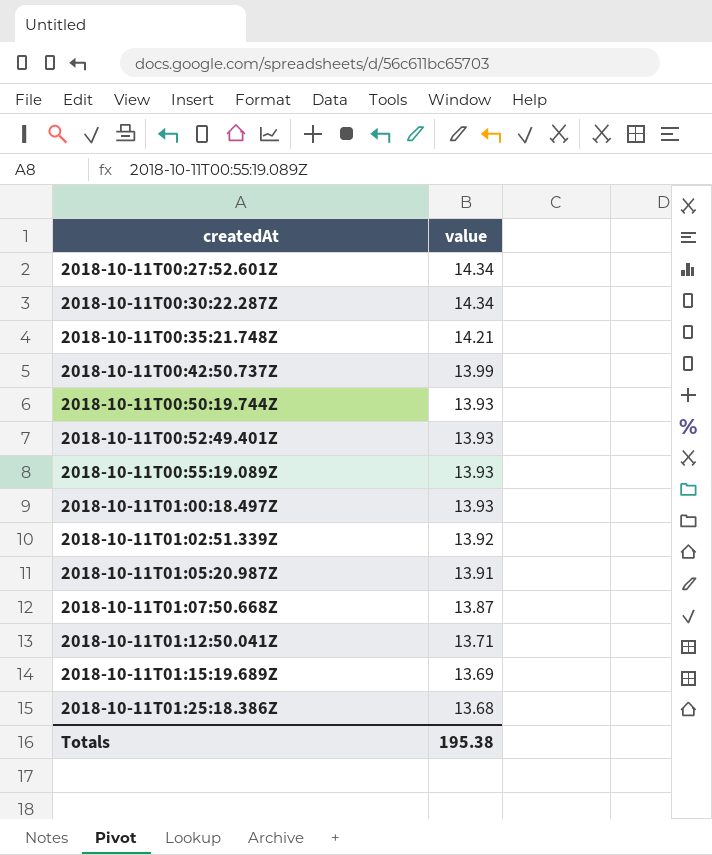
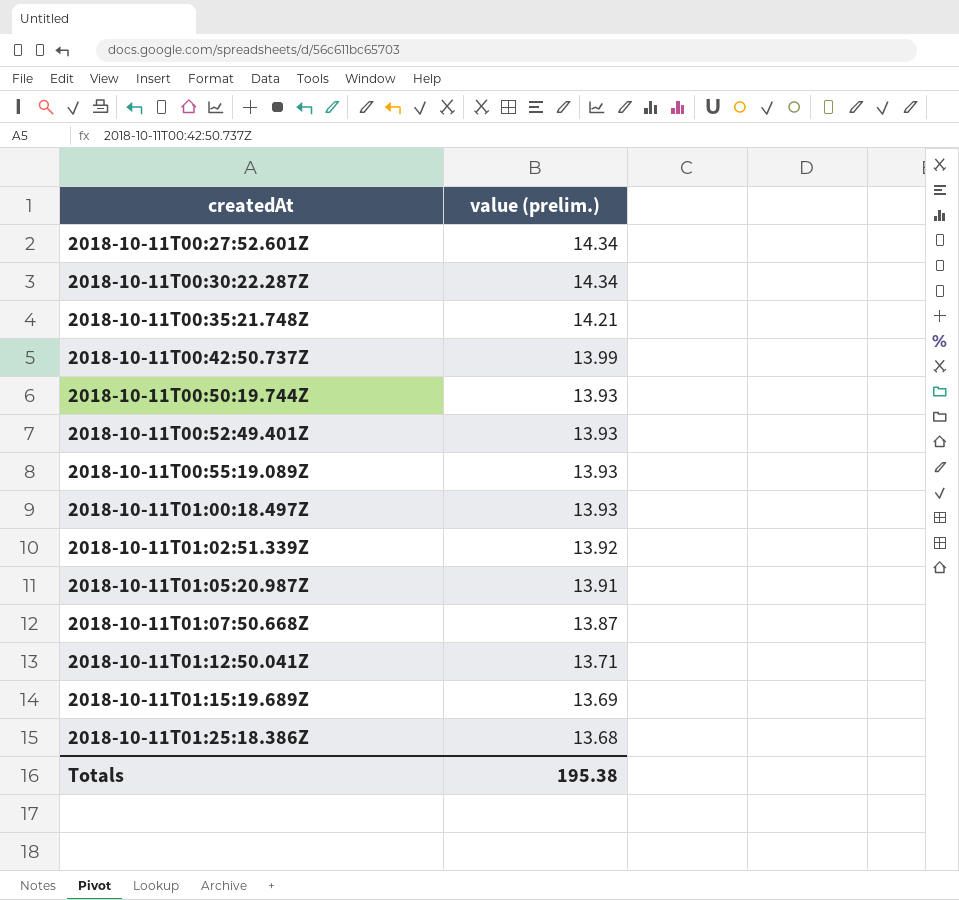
column name: value -> value (prelim.)

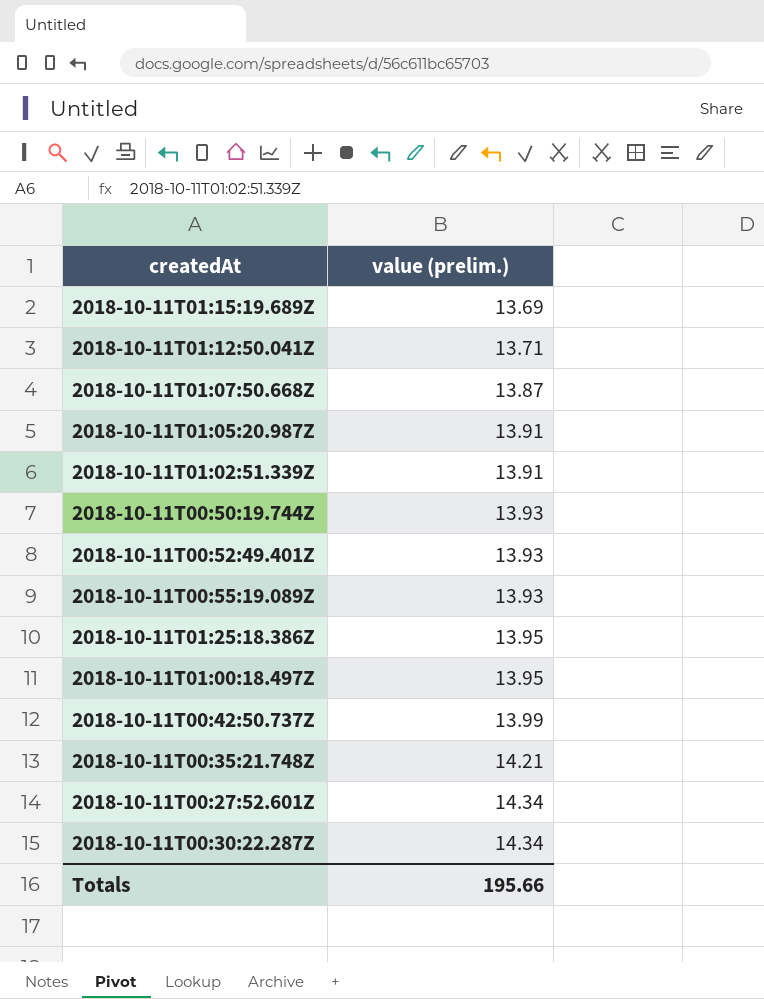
row order: createdAt ascending -> value (prelim.) ascending
2018-10-11T01:02:51.339Z | value (prelim.): 13.92 -> 13.91
2018-10-11T01:25:18.386Z | value (prelim.): 13.68 -> 13.95
2018-10-11T01:00:18.497Z | value (prelim.): 13.93 -> 13.95
Totals | value (prelim.): 195.38 -> 195.66

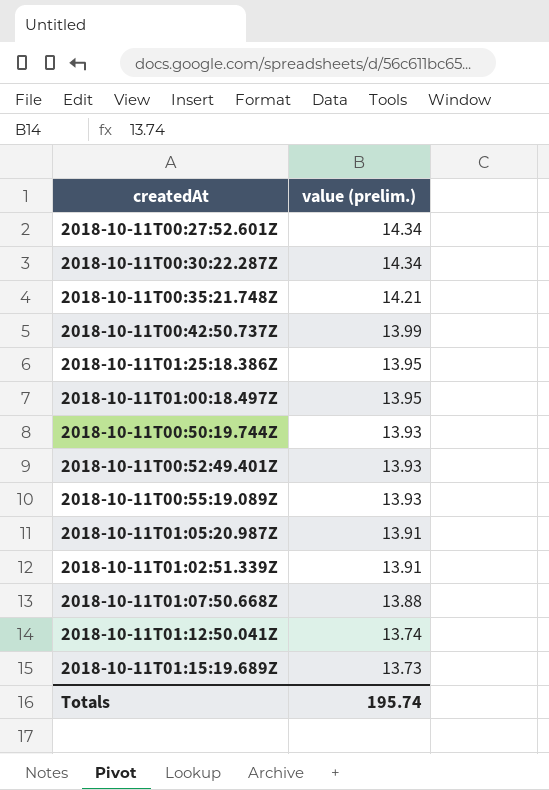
row order: value (prelim.) ascending -> value (prelim.) descending
2018-10-11T01:07:50.668Z | value (prelim.): 13.87 -> 13.88
2018-10-11T01:12:50.041Z | value (prelim.): 13.71 -> 13.74
2018-10-11T01:15:19.689Z | value (prelim.): 13.69 -> 13.73
Totals | value (prelim.): 195.66 -> 195.74

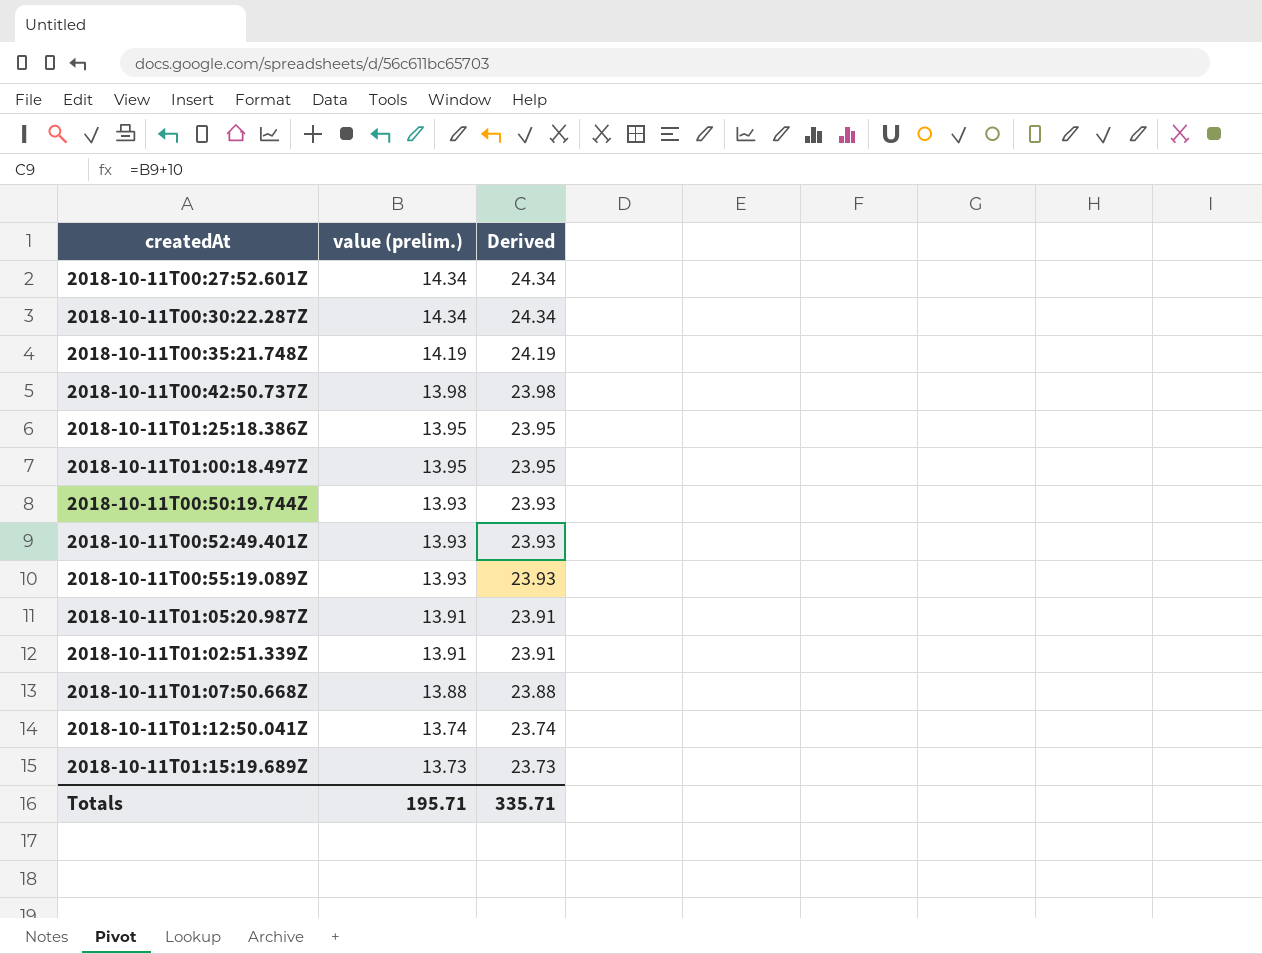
column Derived | formula: none -> [value (prelim.)] + 10
2018-10-11T00:35:21.748Z | value (prelim.): 14.21 -> 14.19
2018-10-11T00:42:50.737Z | value (prelim.): 13.99 -> 13.98
Totals | value (prelim.): 195.74 -> 195.71

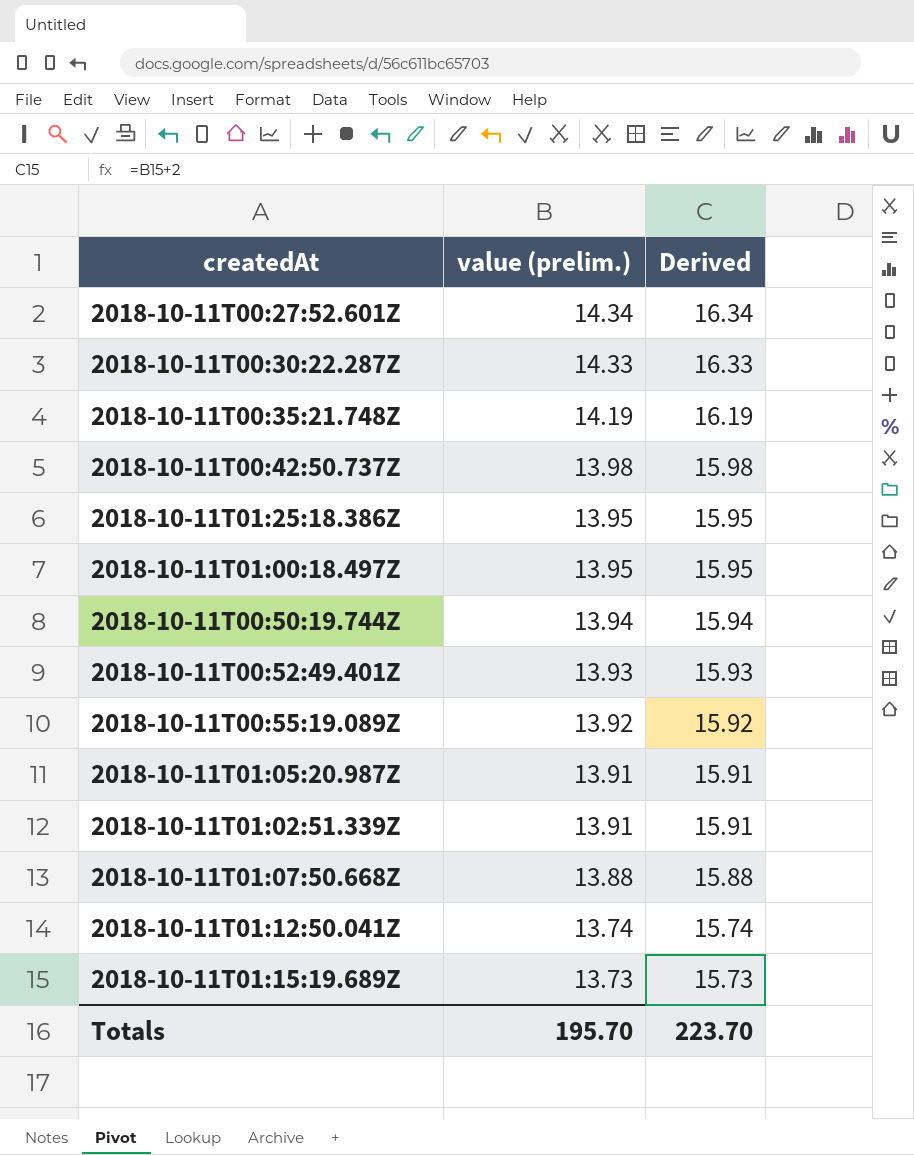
column Derived | formula: [value (prelim.)] + 10 -> [value (prelim.)] + 2
2018-10-11T00:30:22.287Z | value (prelim.): 14.34 -> 14.33
2018-10-11T00:50:19.744Z | value (prelim.): 13.93 -> 13.94
2018-10-11T00:55:19.089Z | value (prelim.): 13.93 -> 13.92
Totals | value (prelim.): 195.71 -> 195.70
Totals | Derived: 335.71 -> 223.70

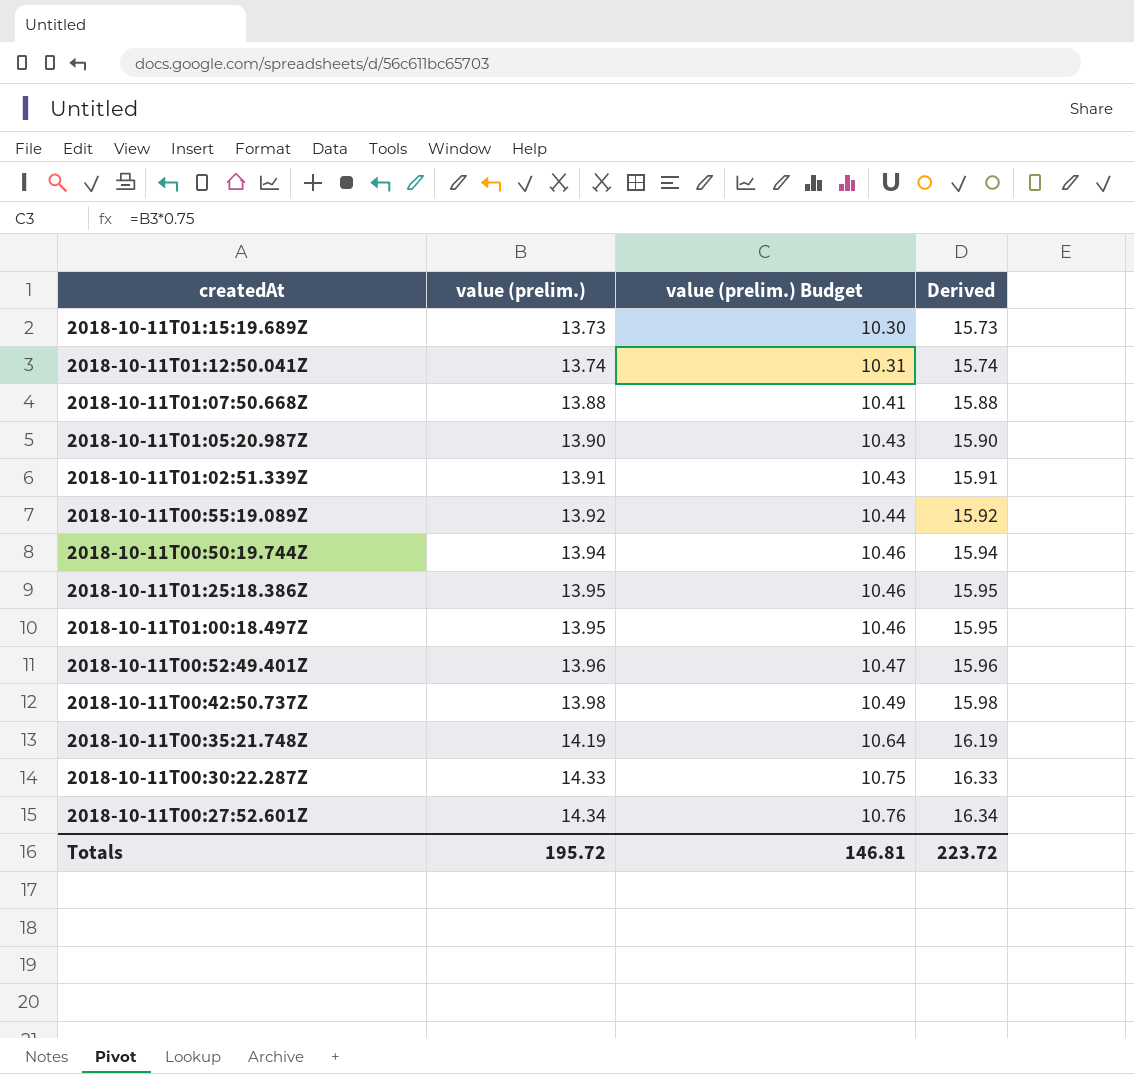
row order: value (prelim.) descending -> value (prelim.) ascending
column value (prelim.) Budget | formula: none -> [value (prelim.)] * 0.75
2018-10-11T01:05:20.987Z | value (prelim.): 13.91 -> 13.90
2018-10-11T01:05:20.987Z | Derived: 15.91 -> 15.90
2018-10-11T00:52:49.401Z | value (prelim.): 13.93 -> 13.96
2018-10-11T00:52:49.401Z | Derived: 15.93 -> 15.96
Totals | value (prelim.): 195.70 -> 195.72
Totals | Derived: 223.70 -> 223.72

